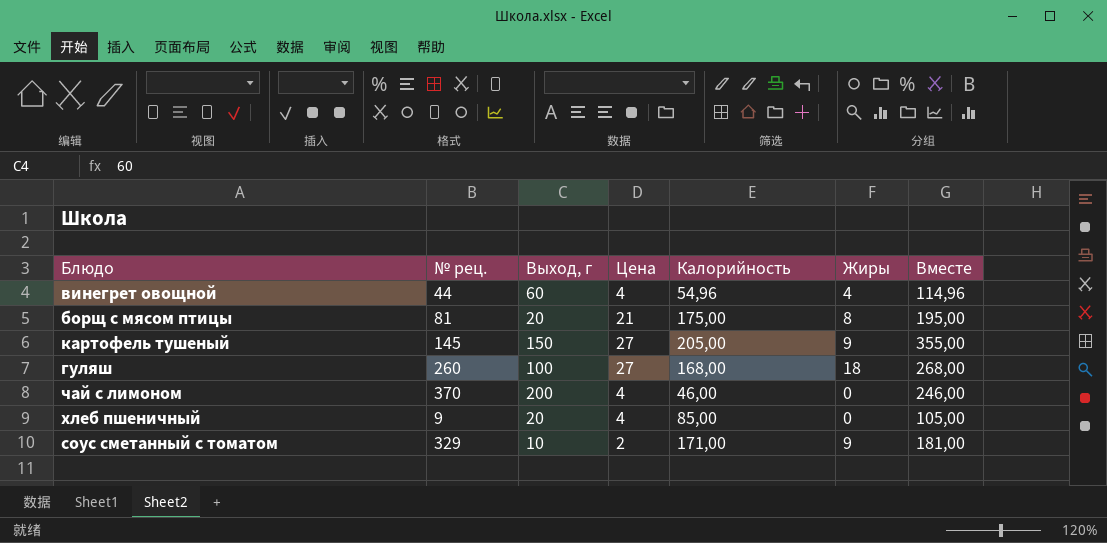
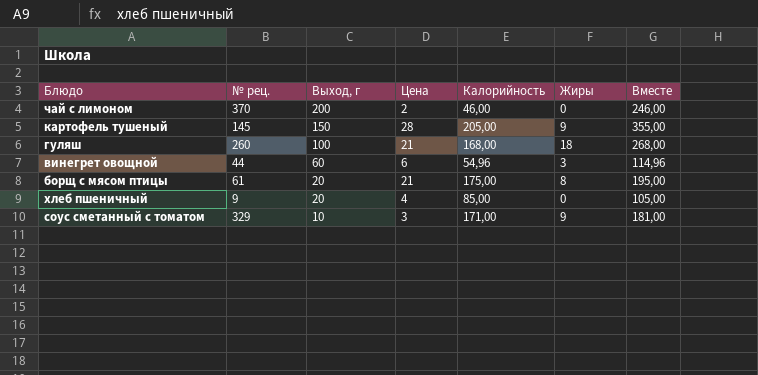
row order: none -> Выход, г descending
чай с лимоном | Цена: 4 -> 2
картофель тушеный | Цена: 27 -> 28
гуляш | Цена: 27 -> 21
винегрет овощной | Цена: 4 -> 6
винегрет овощной | Жиры: 4 -> 3
борщ с мясом птицы | № рец.: 81 -> 61
соус сметанный с томатом | Цена: 2 -> 3

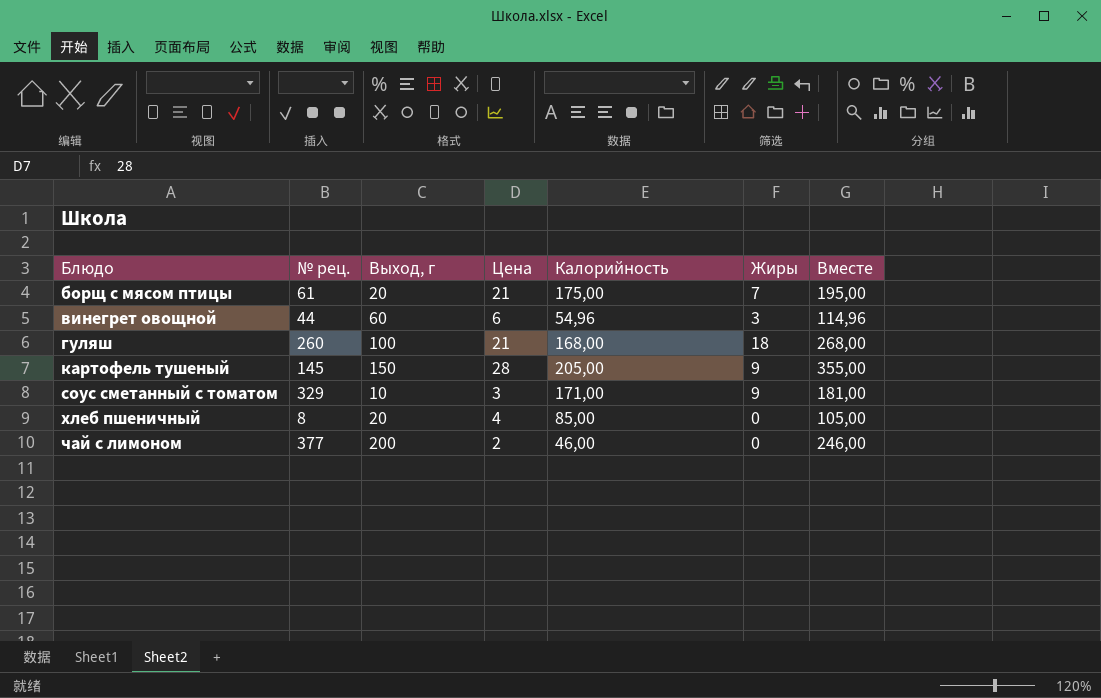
row order: Выход, г descending -> Блюдо ascending
борщ с мясом птицы | Жиры: 8 -> 7
хлеб пшеничный | № рец.: 9 -> 8
чай с лимоном | № рец.: 370 -> 377

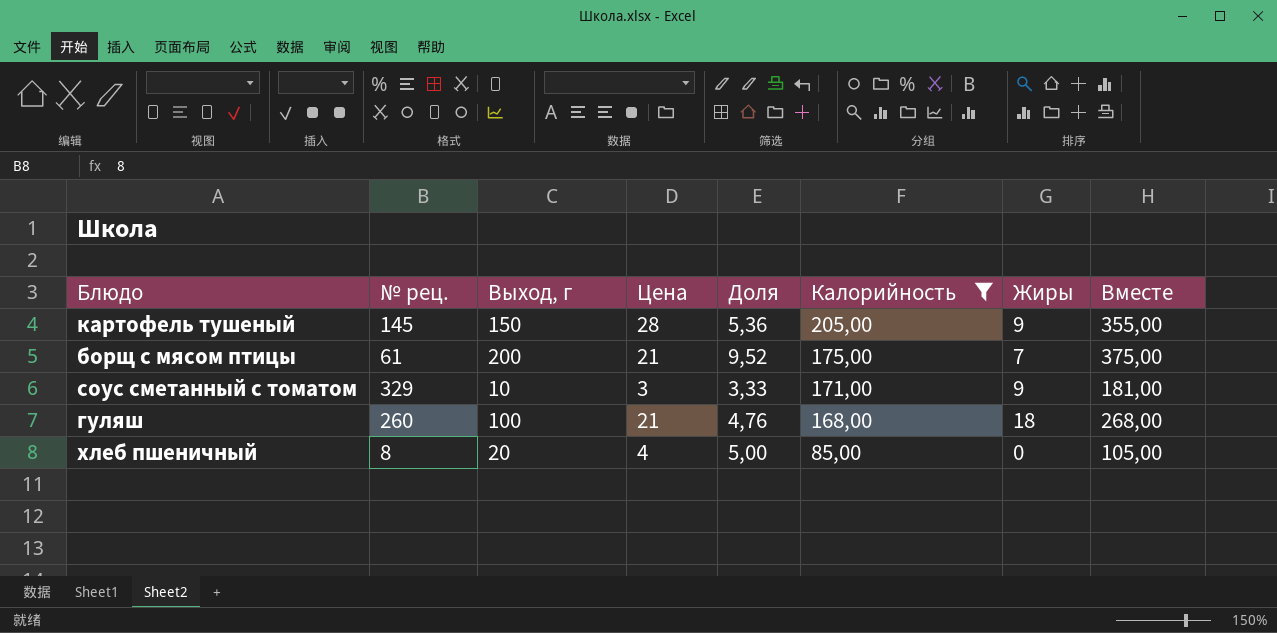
filter: none -> Калорийность >= 85,00
row order: Блюдо ascending -> Калорийность descending
column Доля | formula: none -> [Выход, г] / [Цена]
борщ с мясом птицы | Выход, г: 20 -> 200
борщ с мясом птицы | Вместе: 195,00 -> 375,00

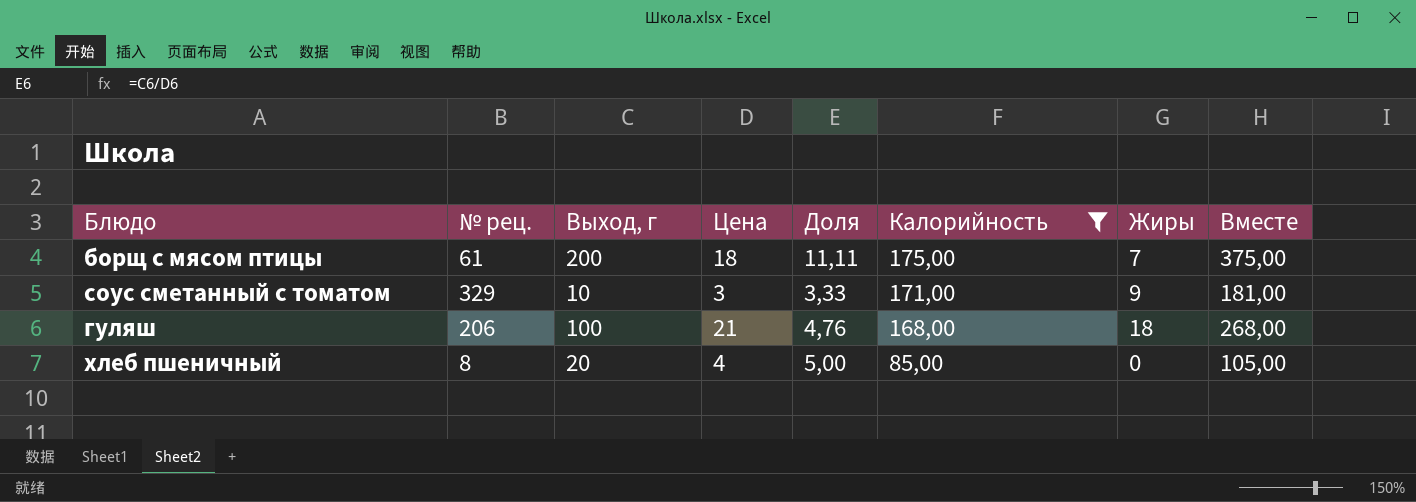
row картофель тушеный: 145 | 150 | 28 | 5,36 | 205,00 | 9 | 355,00 -> none
борщ с мясом птицы | Цена: 21 -> 18
борщ с мясом птицы | Доля: 9,52 -> 11,11
гуляш | № рец.: 260 -> 206

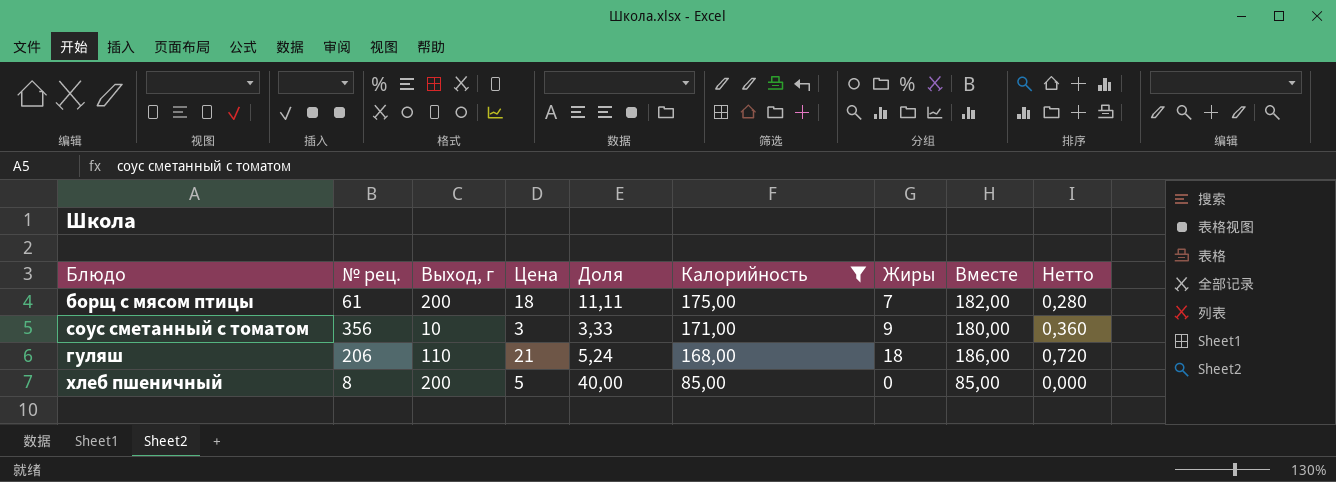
column Вместе | formula: [Выход, г] + [Калорийность] -> [Калорийность] + [Жиры]
column Нетто | formula: none -> [Жиры] * 0,04
соус сметанный с томатом | № рец.: 329 -> 356
гуляш | Выход, г: 100 -> 110
гуляш | Доля: 4,76 -> 5,24
хлеб пшеничный | Выход, г: 20 -> 200
хлеб пшеничный | Цена: 4 -> 5
хлеб пшеничный | Доля: 5,00 -> 40,00

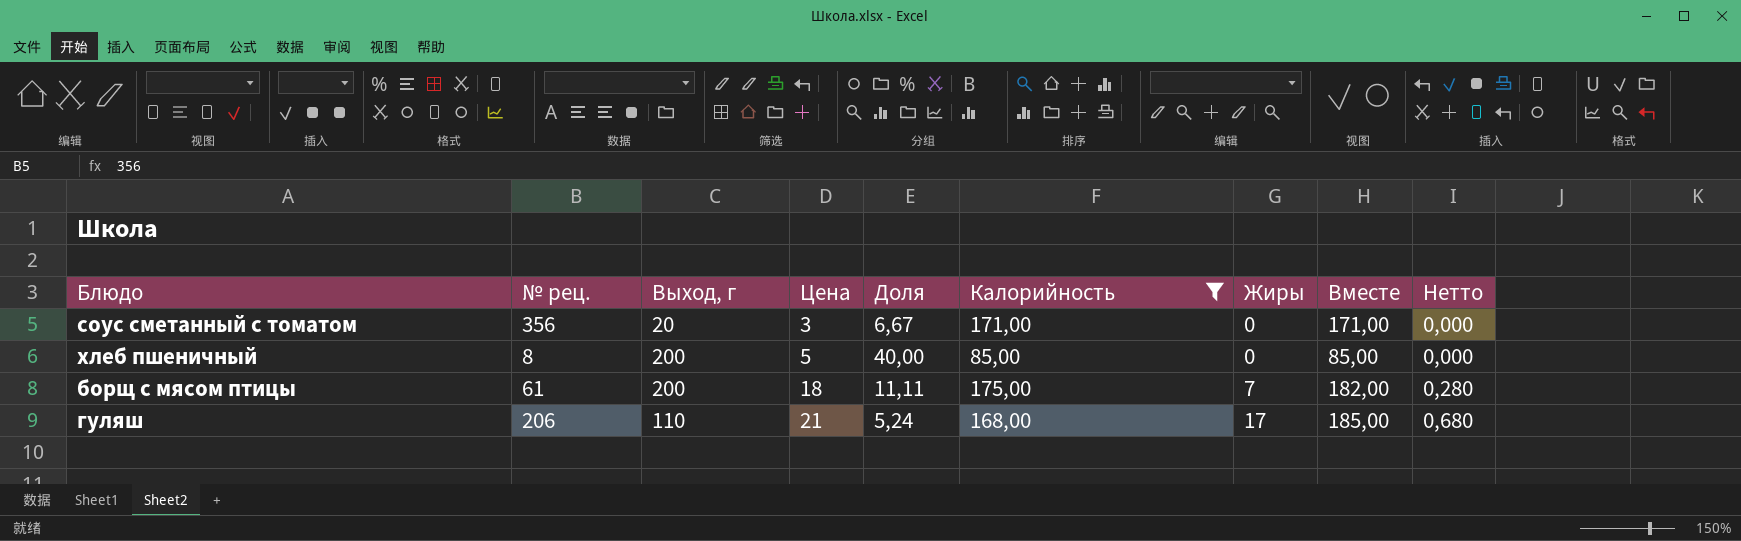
row order: Калорийность descending -> Цена ascending
соус сметанный с томатом | Выход, г: 10 -> 20
соус сметанный с томатом | Доля: 3,33 -> 6,67
соус сметанный с томатом | Жиры: 9 -> 0
соус сметанный с томатом | Вместе: 180,00 -> 171,00
соус сметанный с томатом | Нетто: 0,360 -> 0,000
гуляш | Жиры: 18 -> 17
гуляш | Вместе: 186,00 -> 185,00
гуляш | Нетто: 0,720 -> 0,680

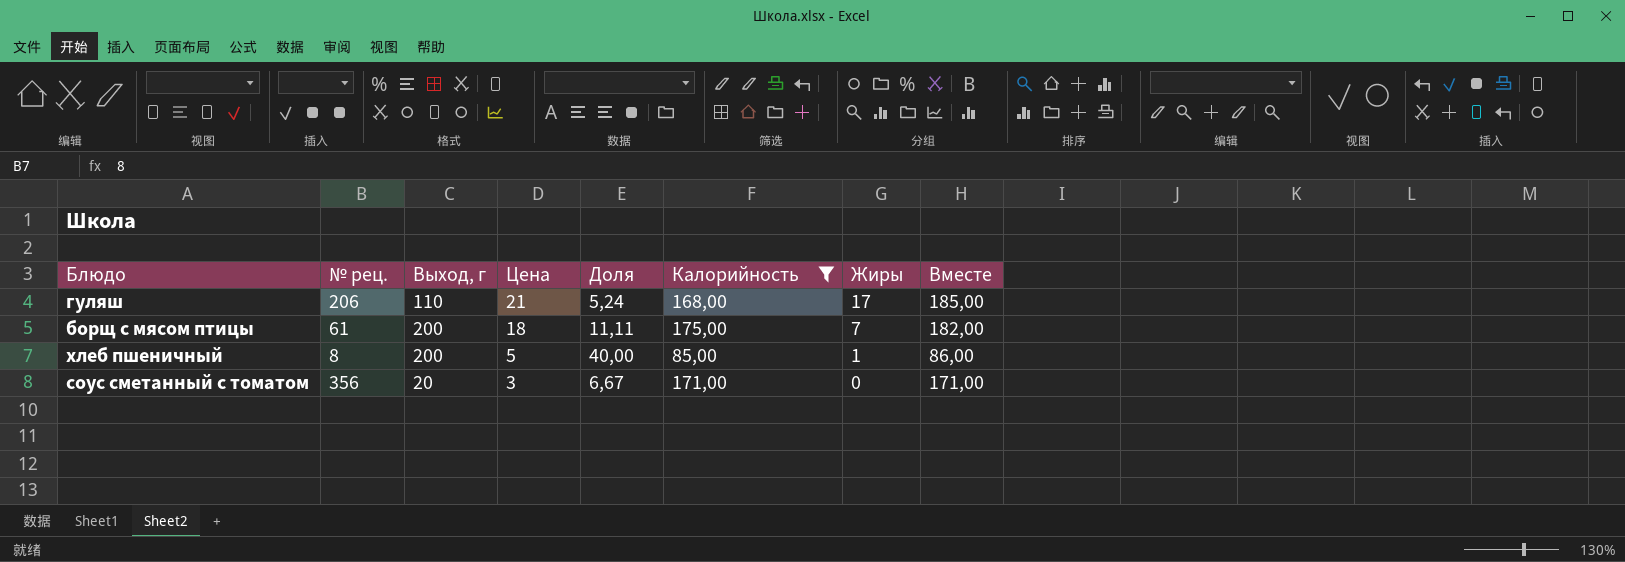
row order: Цена ascending -> Цена descending
column Нетто | formula: [Жиры] * 0,04 -> none
хлеб пшеничный | Жиры: 0 -> 1
хлеб пшеничный | Вместе: 85,00 -> 86,00

